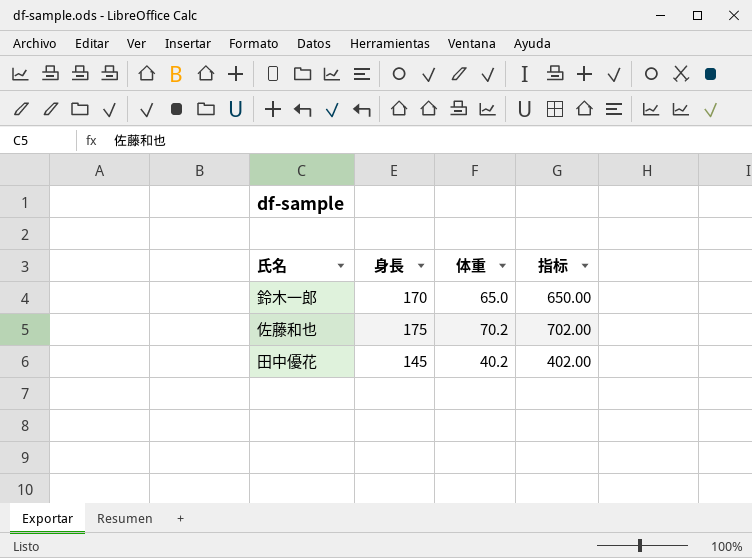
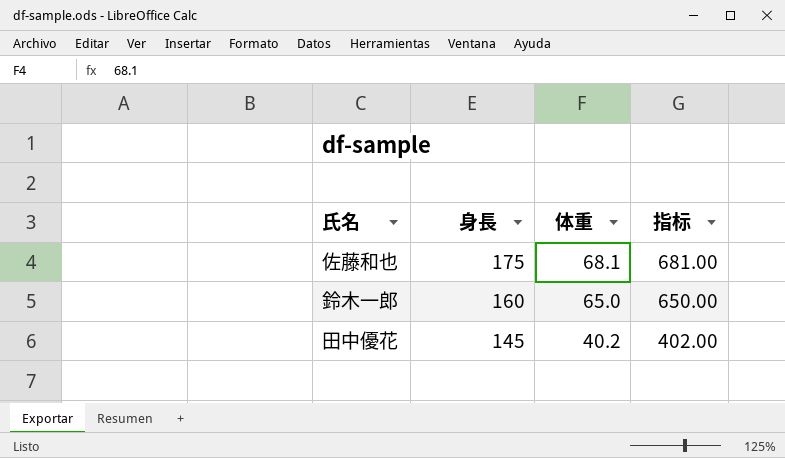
row order: none -> 身長 descending
佐藤和也 | 体重: 70.2 -> 68.1
佐藤和也 | 指标: 702.00 -> 681.00
鈴木一郎 | 身長: 170 -> 160

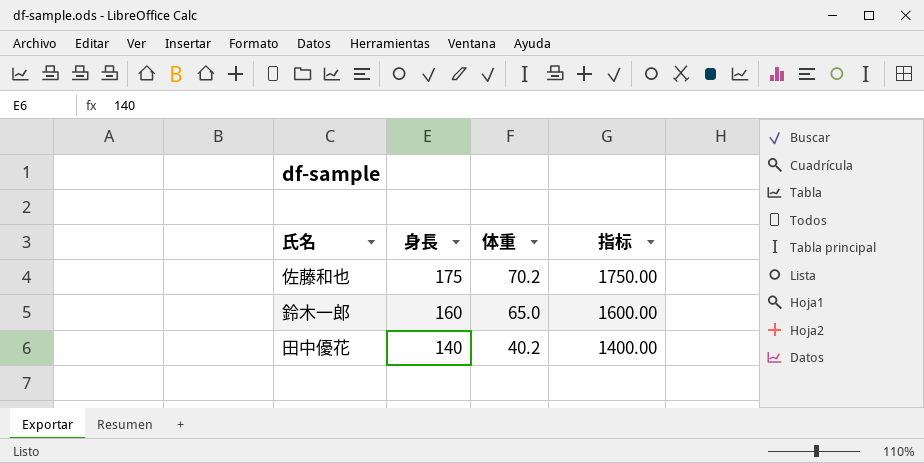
column 指标 | formula: [体重] * 10 -> [身長] * 10
佐藤和也 | 体重: 68.1 -> 70.2
田中優花 | 身長: 145 -> 140

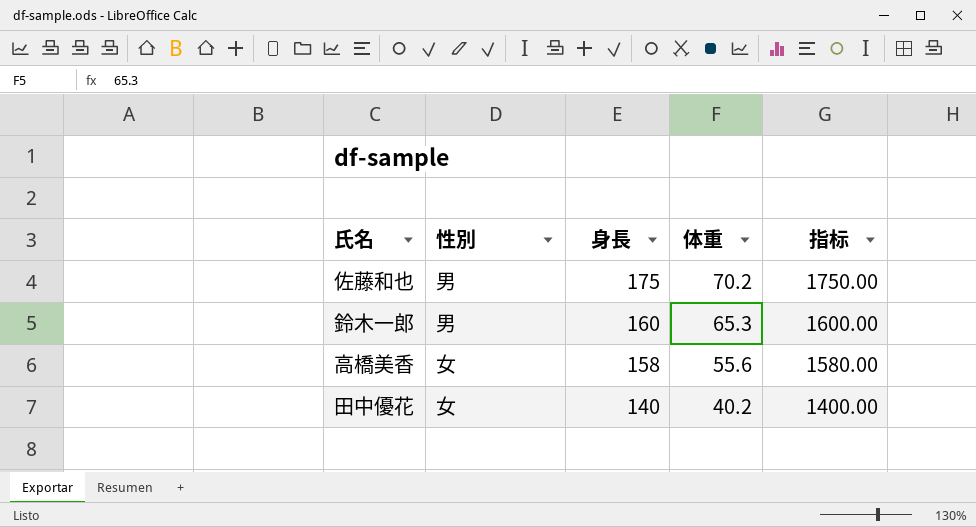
column 性別 | position: none -> 2
鈴木一郎 | 体重: 65.0 -> 65.3
row 高橋美香: none -> 女 | 158 | 55.6 | 1580.00

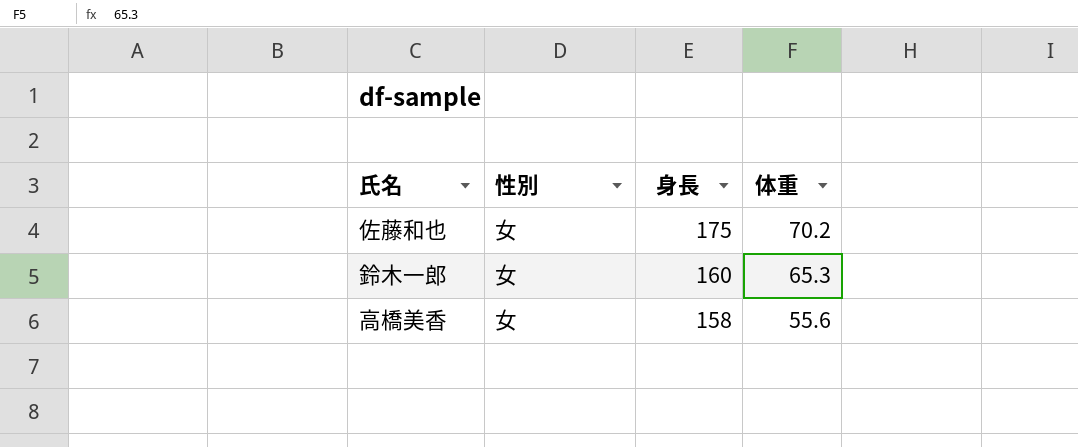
column 指标 | formula: [身長] * 10 -> none
row 田中優花: 女 | 140 | 40.2 | 1400.00 -> none
佐藤和也 | 性別: 男 -> 女
鈴木一郎 | 性別: 男 -> 女

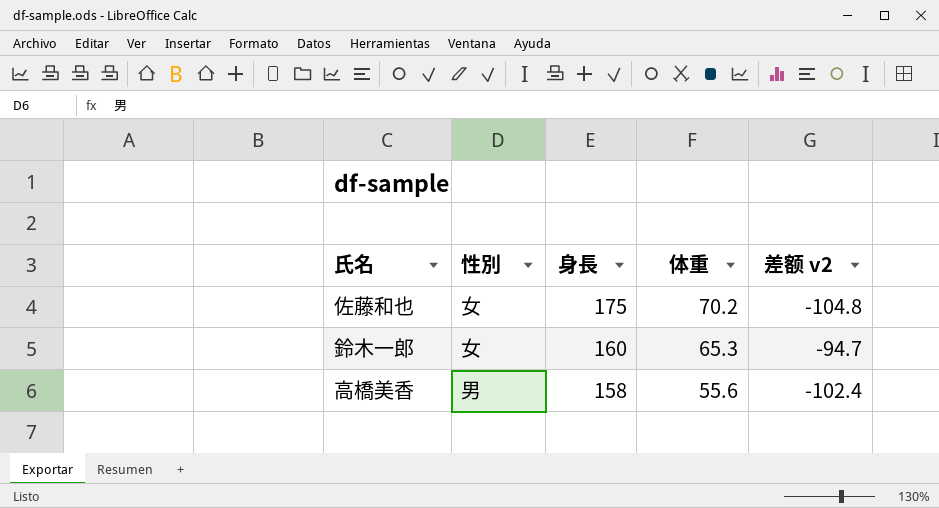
column 差额 v2 | formula: none -> [体重] - [身長]
高橋美香 | 性別: 女 -> 男

